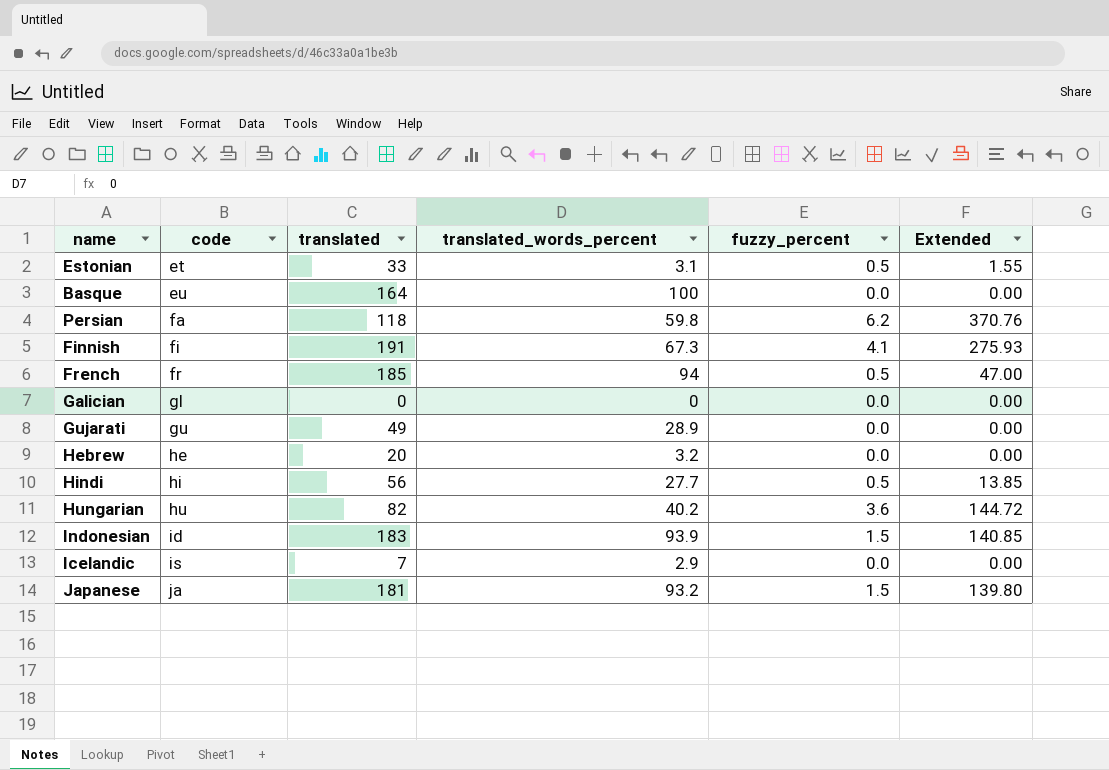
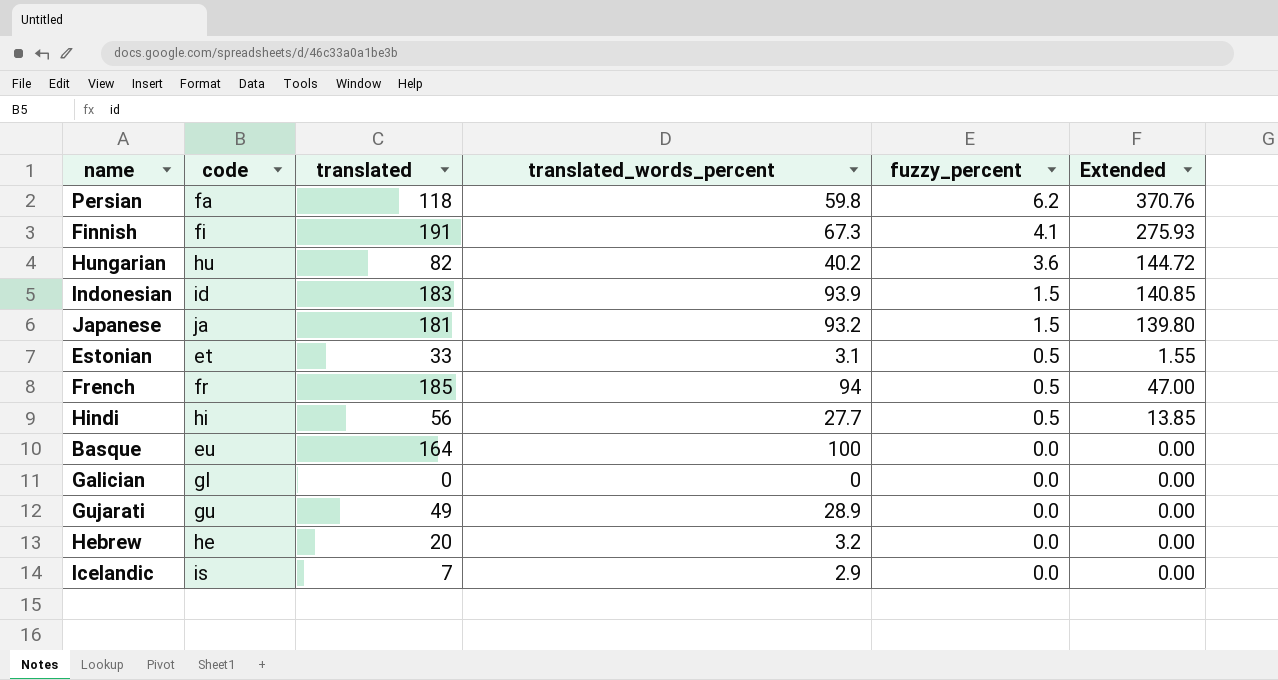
row order: code ascending -> fuzzy_percent descending

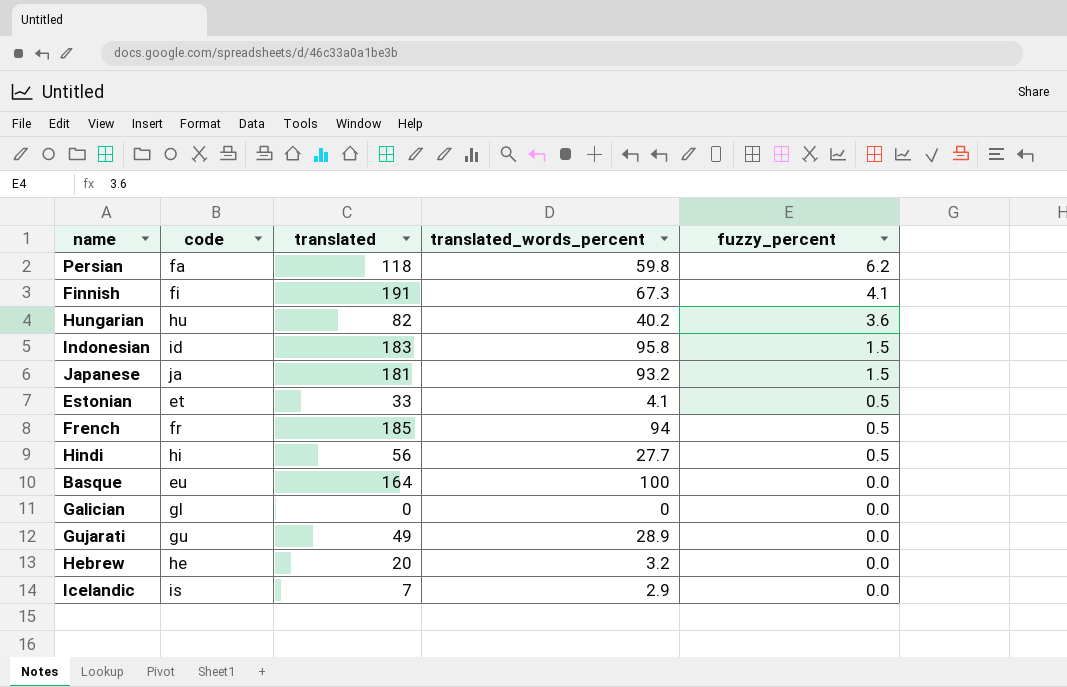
column Extended | formula: [translated_words_percent] * [fuzzy_percent] -> none
Indonesian | translated_words_percent: 93.9 -> 95.8
Estonian | translated_words_percent: 3.1 -> 4.1

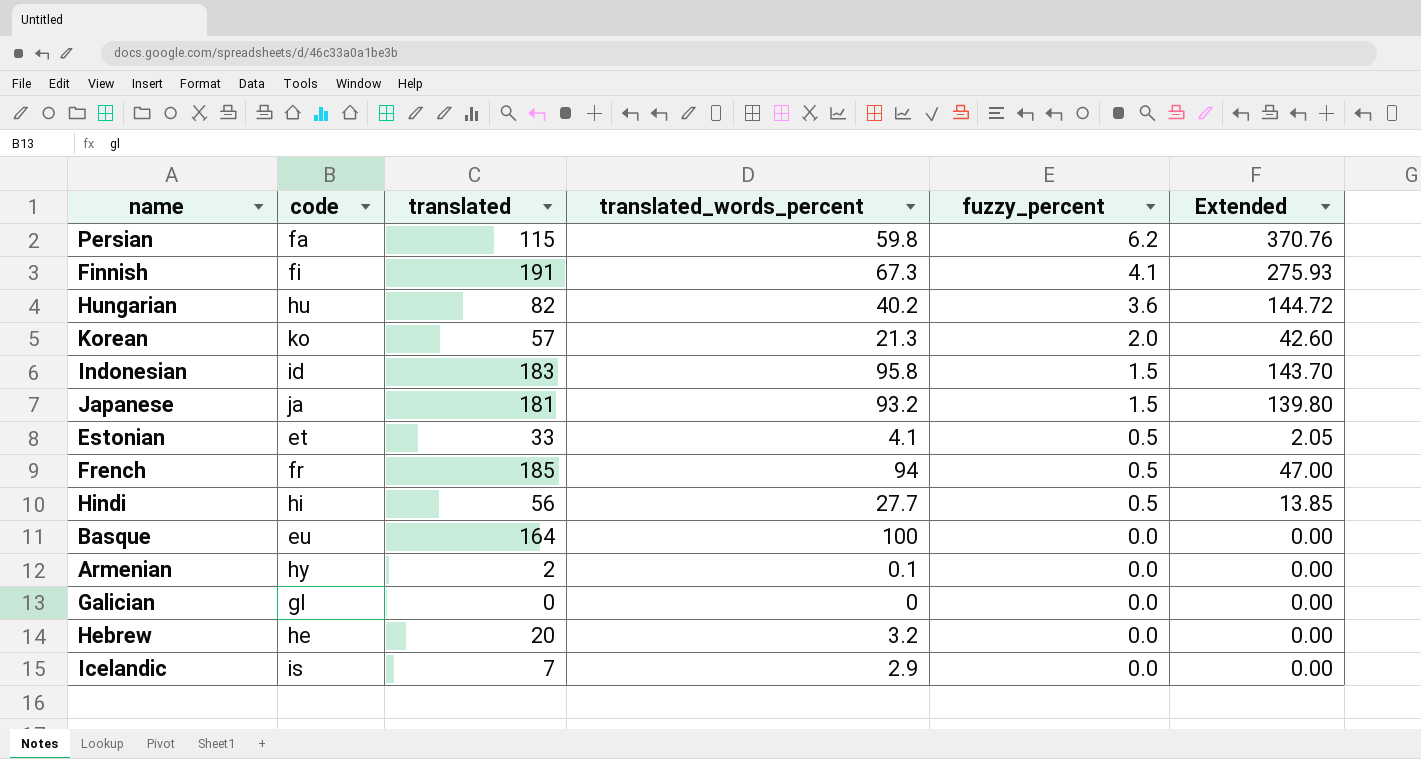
column Extended | formula: none -> [translated_words_percent] * [fuzzy_percent]
row Gujarati: gu | 49 | 28.9 | 0.0 -> none
Persian | translated: 118 -> 115
row Korean: none -> ko | 57 | 21.3 | 2.0 | 42.60
row Armenian: none -> hy | 2 | 0.1 | 0.0 | 0.00

